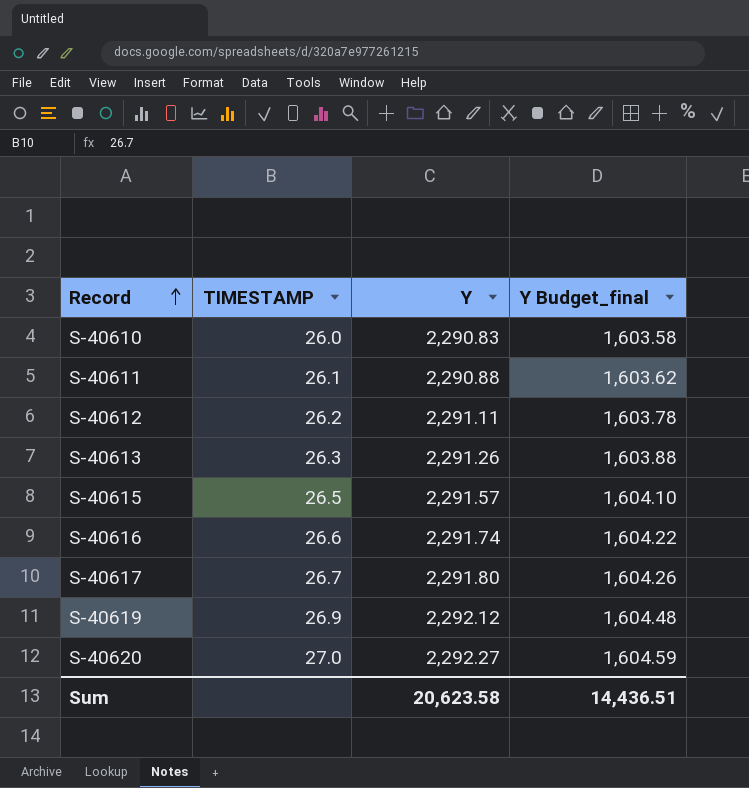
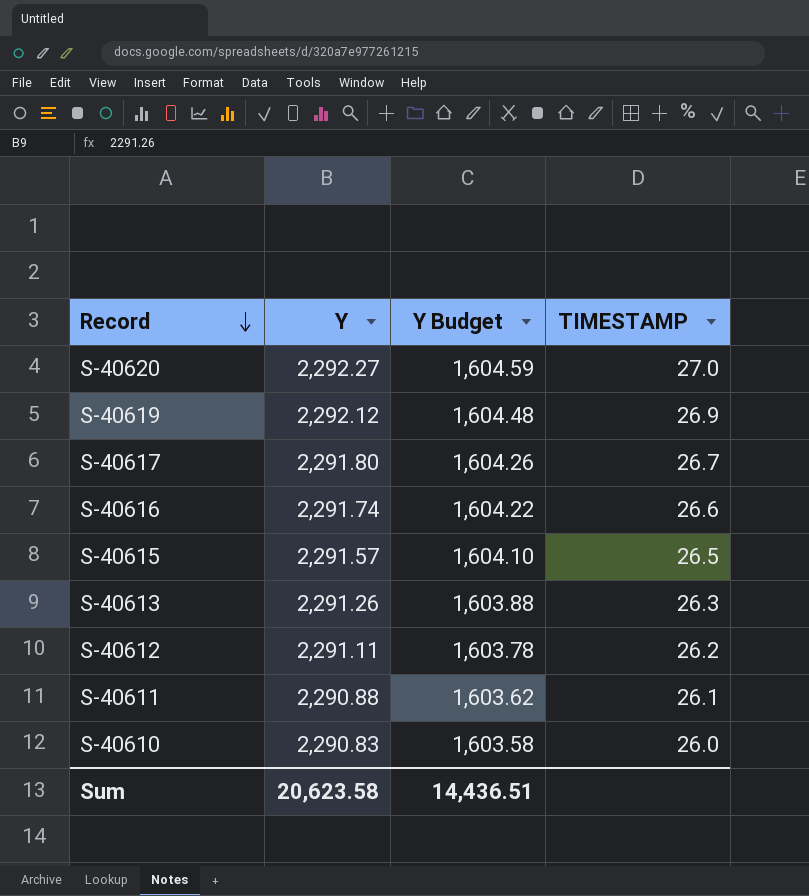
row order: Record ascending -> Record descending
column name: Y Budget_final -> Y Budget
column TIMESTAMP | position: 2 -> 4

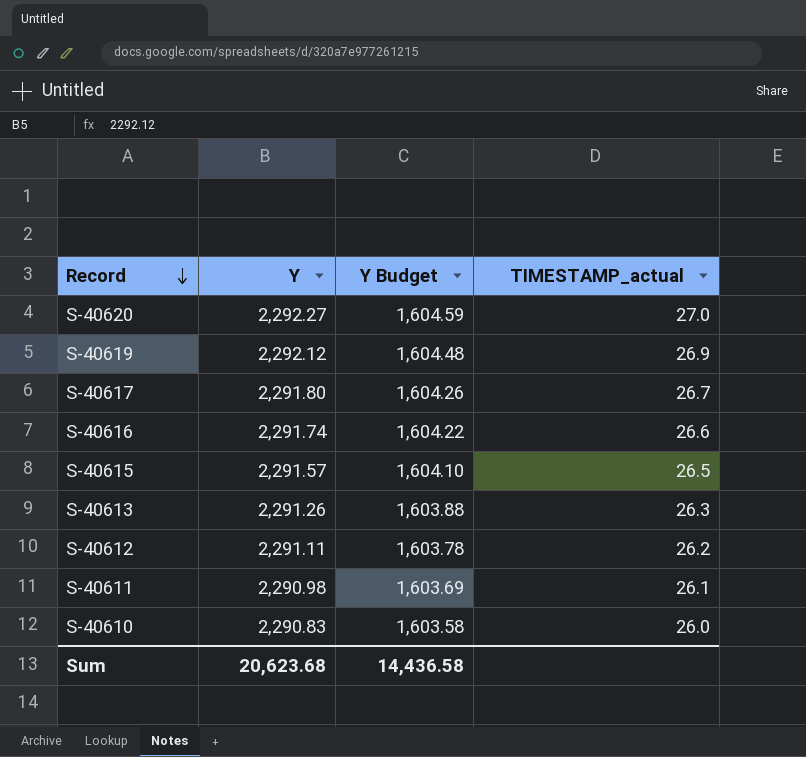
column name: TIMESTAMP -> TIMESTAMP_actual
S-40611 | Y: 2,290.88 -> 2,290.98
S-40611 | Y Budget: 1,603.62 -> 1,603.69
Sum | Y: 20,623.58 -> 20,623.68
Sum | Y Budget: 14,436.51 -> 14,436.58

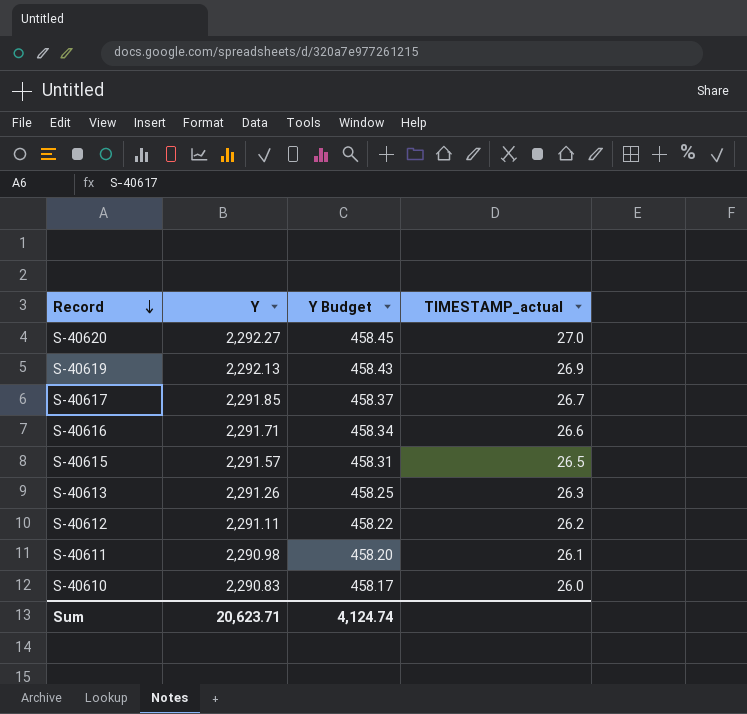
column Y Budget | formula: [Y] * 0.7 -> [Y] * 0.2
S-40619 | Y: 2,292.12 -> 2,292.13
S-40617 | Y: 2,291.80 -> 2,291.85
S-40616 | Y: 2,291.74 -> 2,291.71
Sum | Y: 20,623.68 -> 20,623.71
Sum | Y Budget: 14,436.58 -> 4,124.74

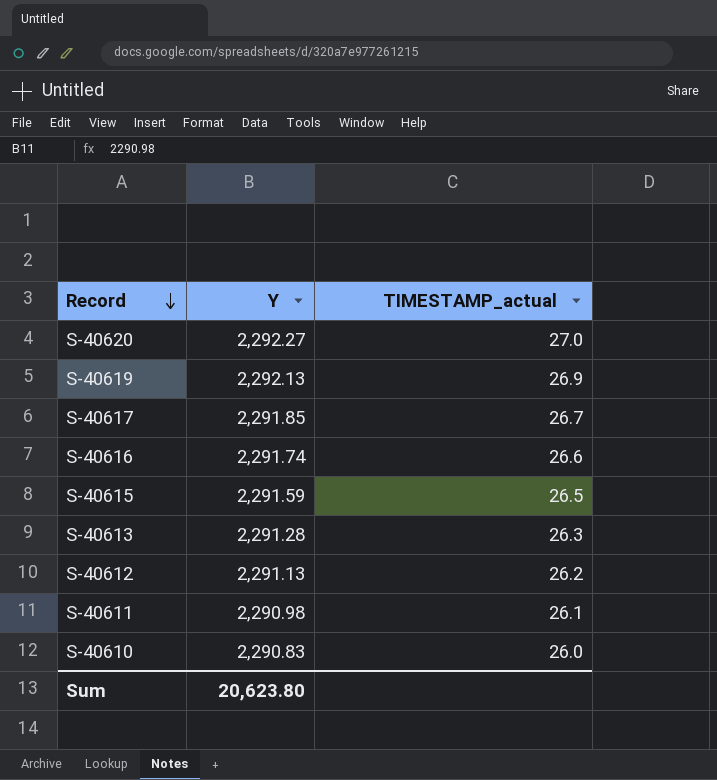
column Y Budget | formula: [Y] * 0.2 -> none
S-40616 | Y: 2,291.71 -> 2,291.74
S-40615 | Y: 2,291.57 -> 2,291.59
S-40613 | Y: 2,291.26 -> 2,291.28
S-40612 | Y: 2,291.11 -> 2,291.13
Sum | Y: 20,623.71 -> 20,623.80

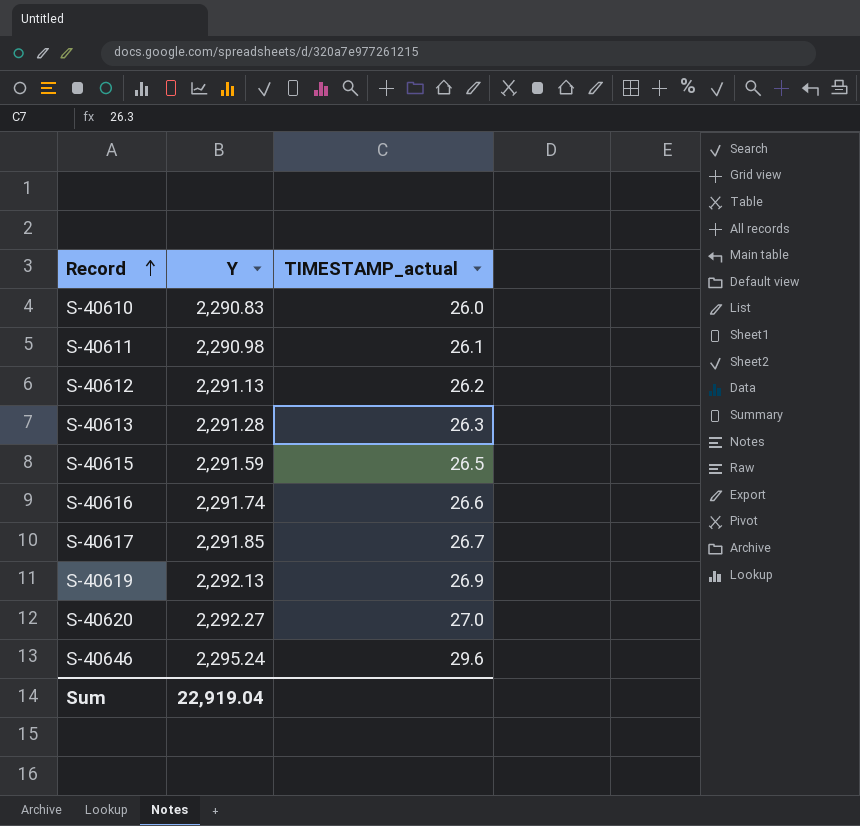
row order: Record descending -> Record ascending
row S-40646: none -> 2,295.24 | 29.6
Sum | Y: 20,623.80 -> 22,919.04

